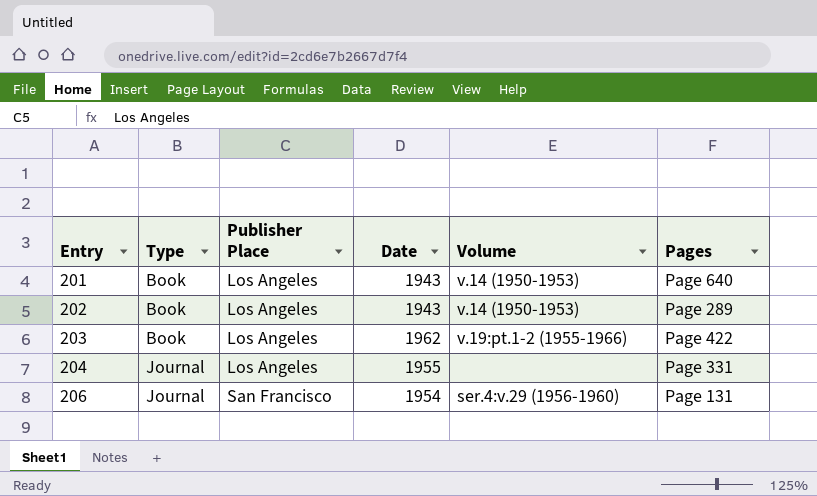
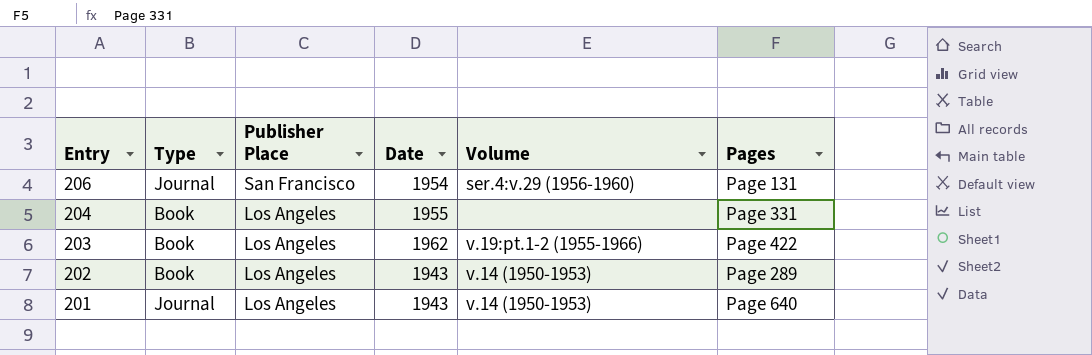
row order: Entry ascending -> Entry descending
204 | Type: Journal -> Book
201 | Type: Book -> Journal

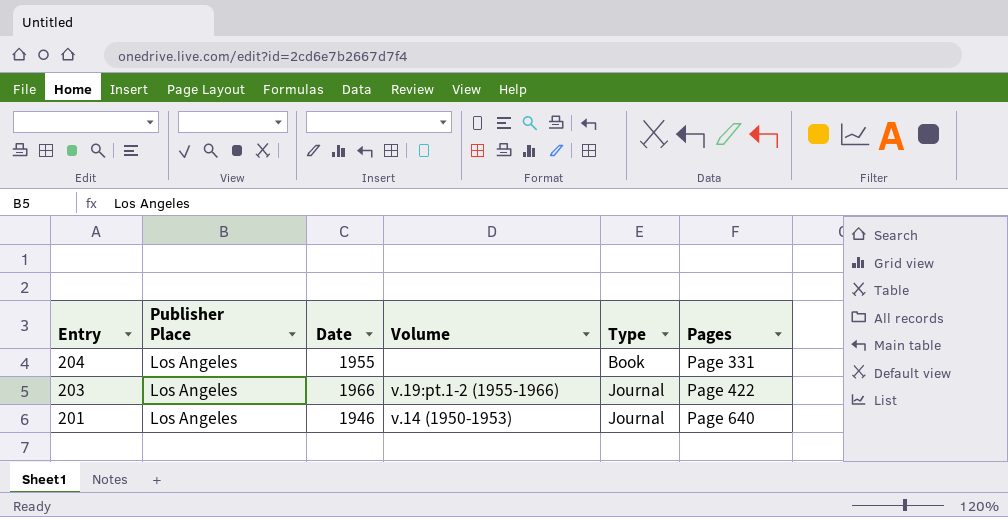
column Type | position: 2 -> 5
row 206: Journal | San Francisco | 1954 | ser.4:v.29 (1956-1960) | Page 131 -> none
row 202: Book | Los Angeles | 1943 | v.14 (1950-1953) | Page 289 -> none
203 | Date: 1962 -> 1966
203 | Type: Book -> Journal
201 | Date: 1943 -> 1946

